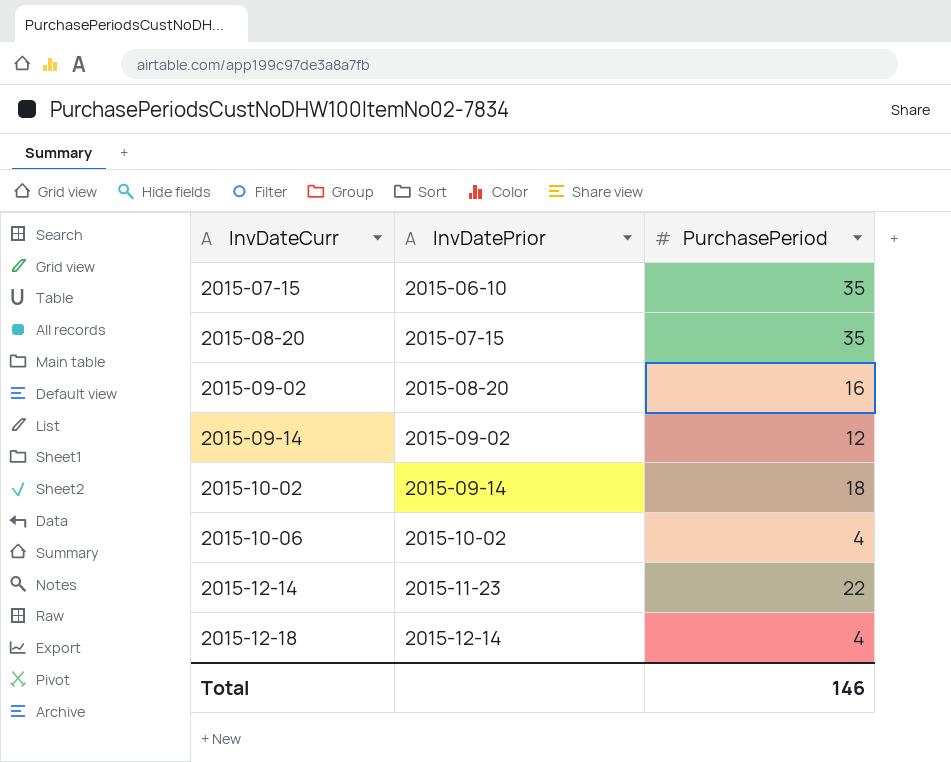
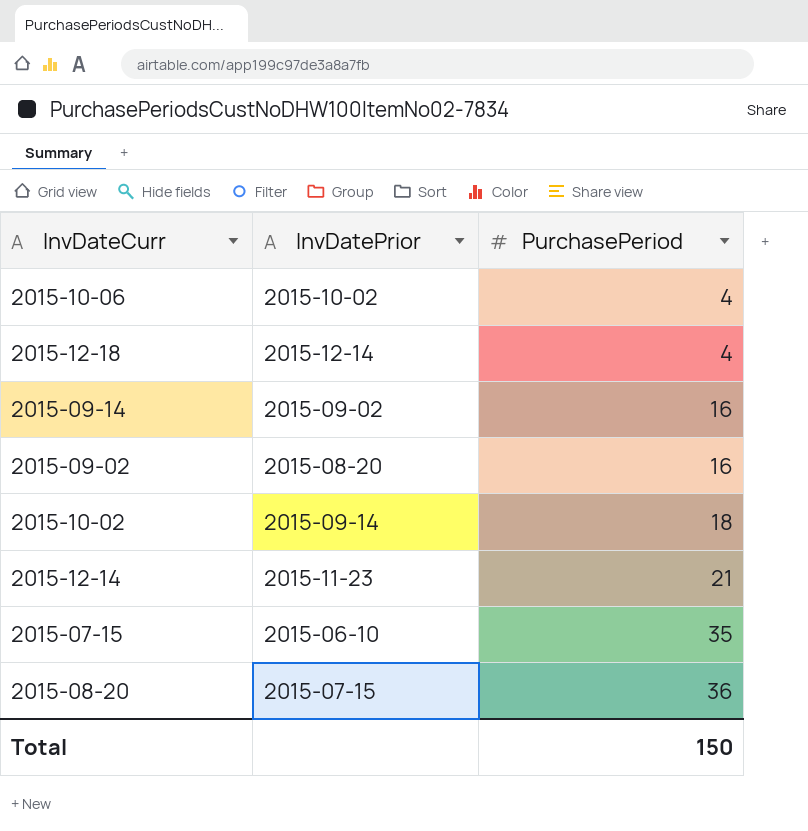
row order: InvDateCurr ascending -> PurchasePeriod ascending
2015-09-14 | PurchasePeriod: 12 -> 16
2015-12-14 | PurchasePeriod: 22 -> 21
2015-08-20 | PurchasePeriod: 35 -> 36
Total | PurchasePeriod: 146 -> 150

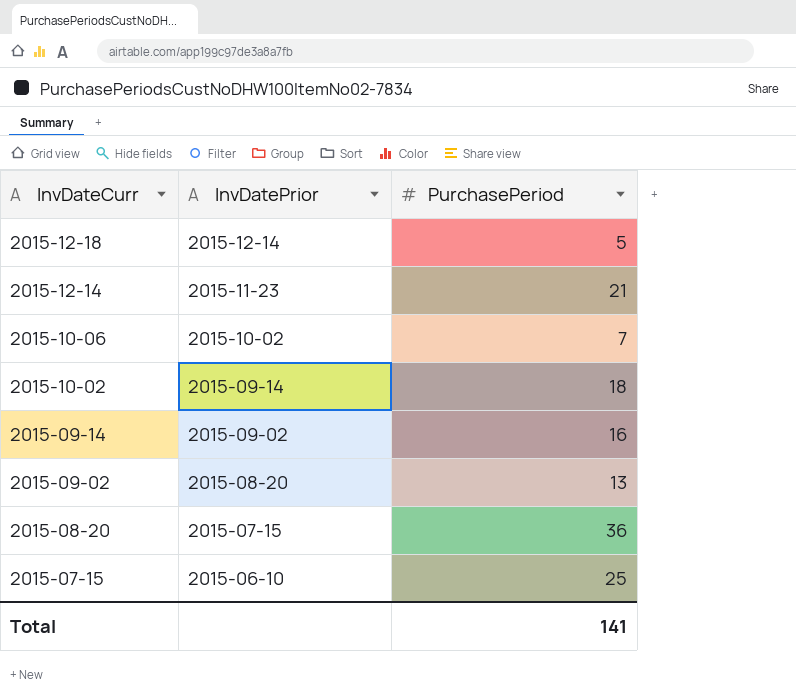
row order: PurchasePeriod ascending -> InvDateCurr descending
2015-12-18 | PurchasePeriod: 4 -> 5
2015-10-06 | PurchasePeriod: 4 -> 7
2015-09-02 | PurchasePeriod: 16 -> 13
2015-07-15 | PurchasePeriod: 35 -> 25
Total | PurchasePeriod: 150 -> 141

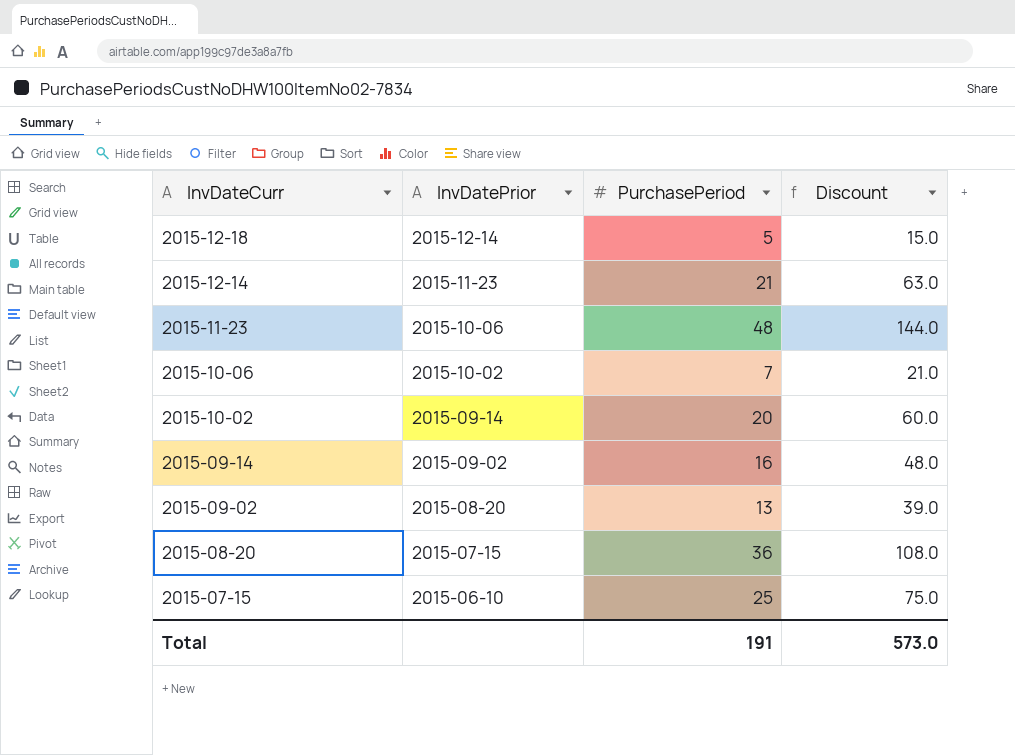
column Discount | formula: none -> [PurchasePeriod] * 3
row 2015-11-23: none -> 2015-10-06 | 48 | 144.0
2015-10-02 | PurchasePeriod: 18 -> 20
Total | PurchasePeriod: 141 -> 191

